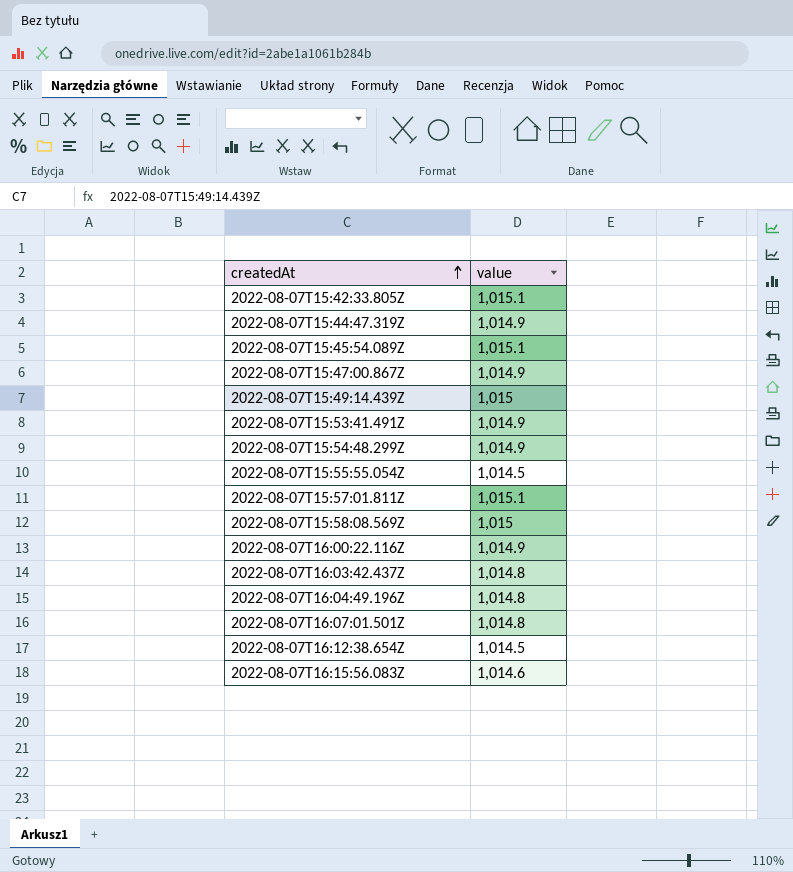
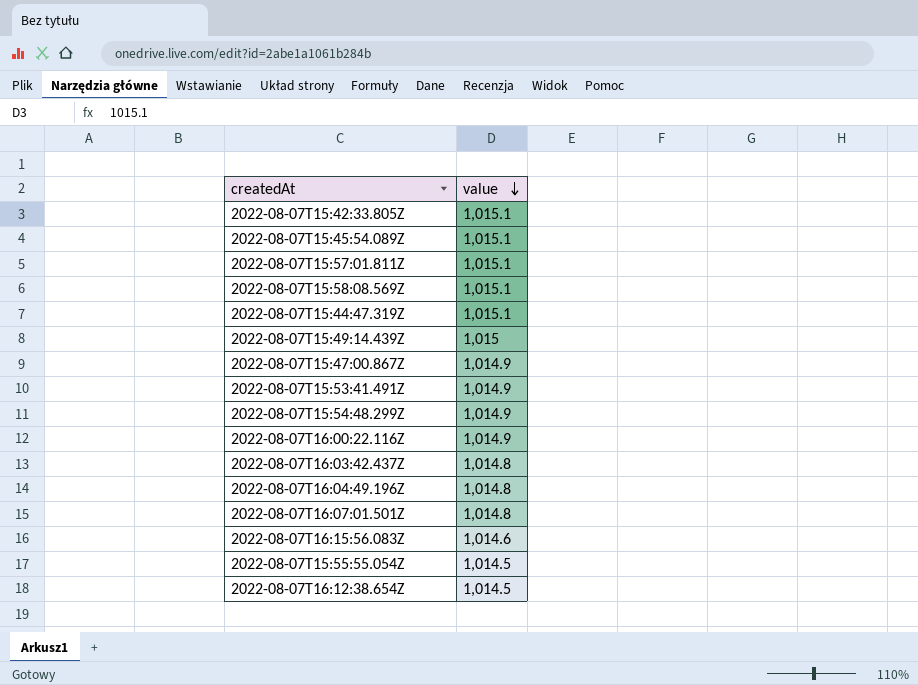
row order: createdAt ascending -> value descending
2022-08-07T15:58:08.569Z | value: 1,015 -> 1,015.1
2022-08-07T15:44:47.319Z | value: 1,014.9 -> 1,015.1

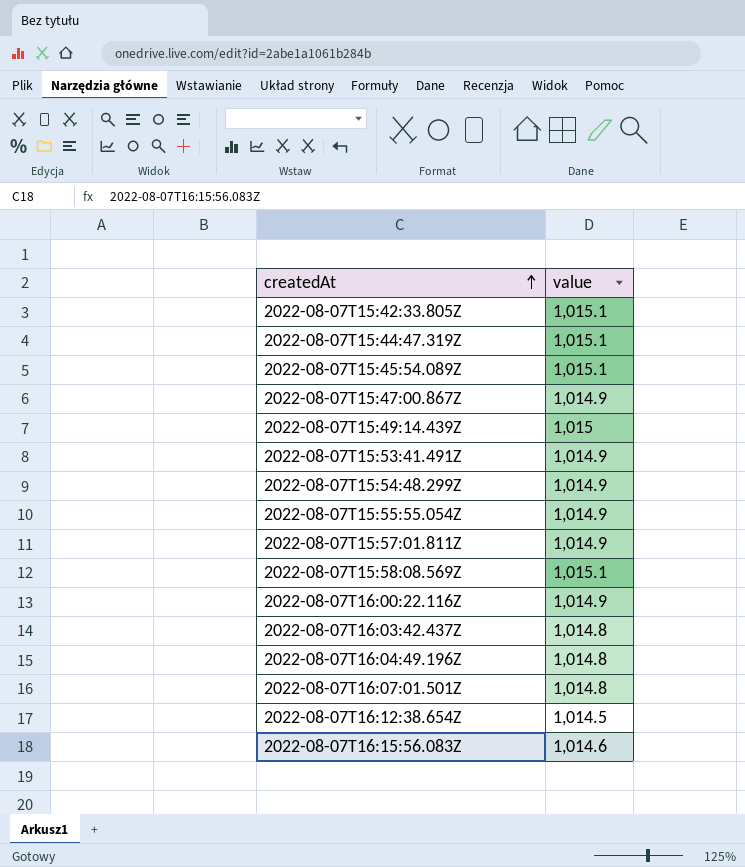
row order: value descending -> createdAt ascending
2022-08-07T15:55:55.054Z | value: 1,014.5 -> 1,014.9
2022-08-07T15:57:01.811Z | value: 1,015.1 -> 1,014.9

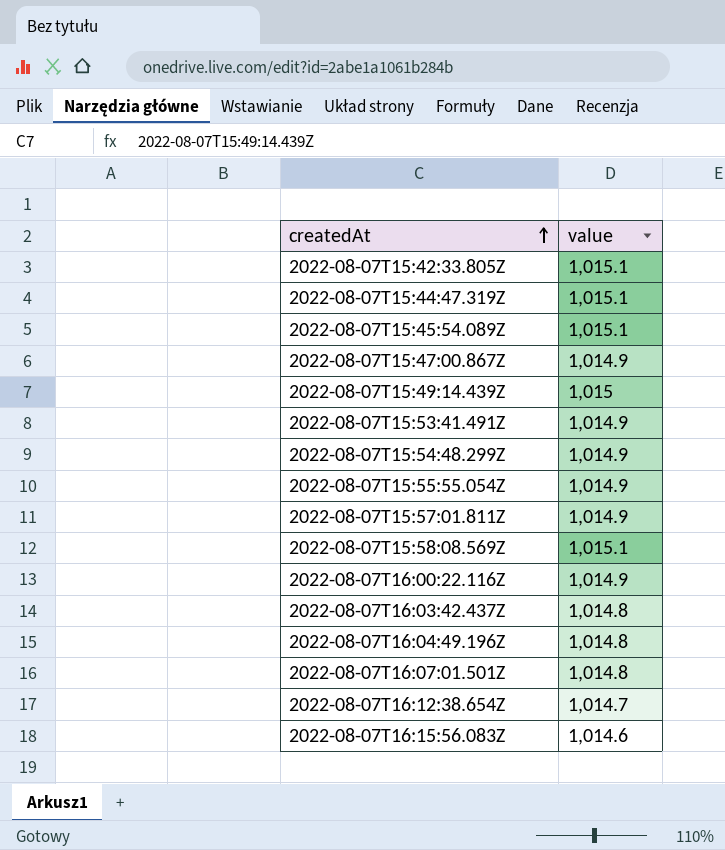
2022-08-07T16:12:38.654Z | value: 1,014.5 -> 1,014.7

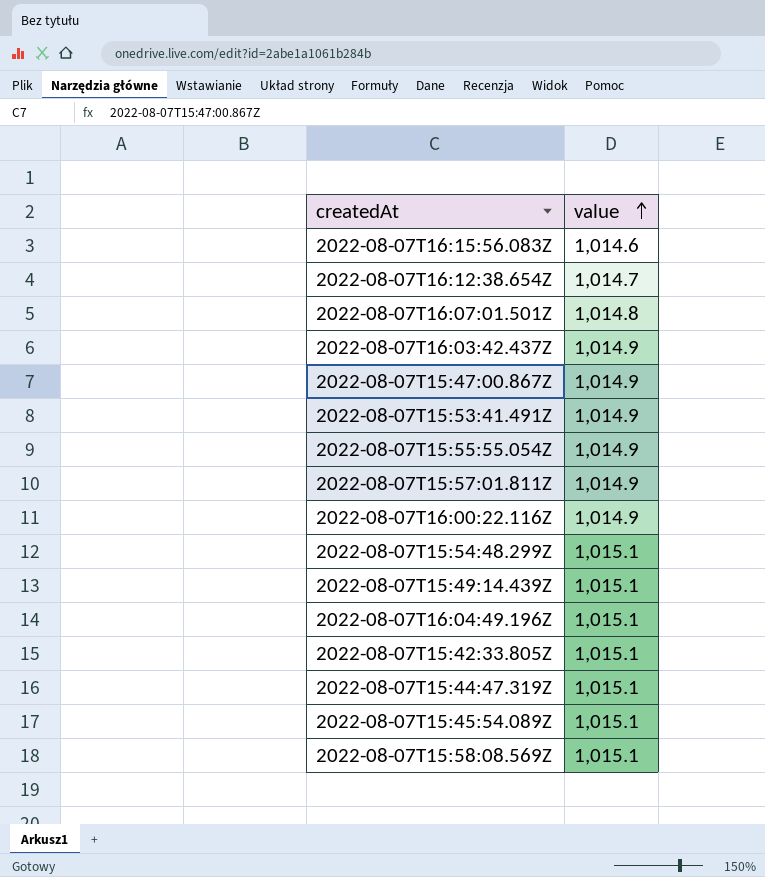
row order: createdAt ascending -> value ascending
2022-08-07T16:03:42.437Z | value: 1,014.8 -> 1,014.9
2022-08-07T15:54:48.299Z | value: 1,014.9 -> 1,015.1
2022-08-07T15:49:14.439Z | value: 1,015 -> 1,015.1
2022-08-07T16:04:49.196Z | value: 1,014.8 -> 1,015.1

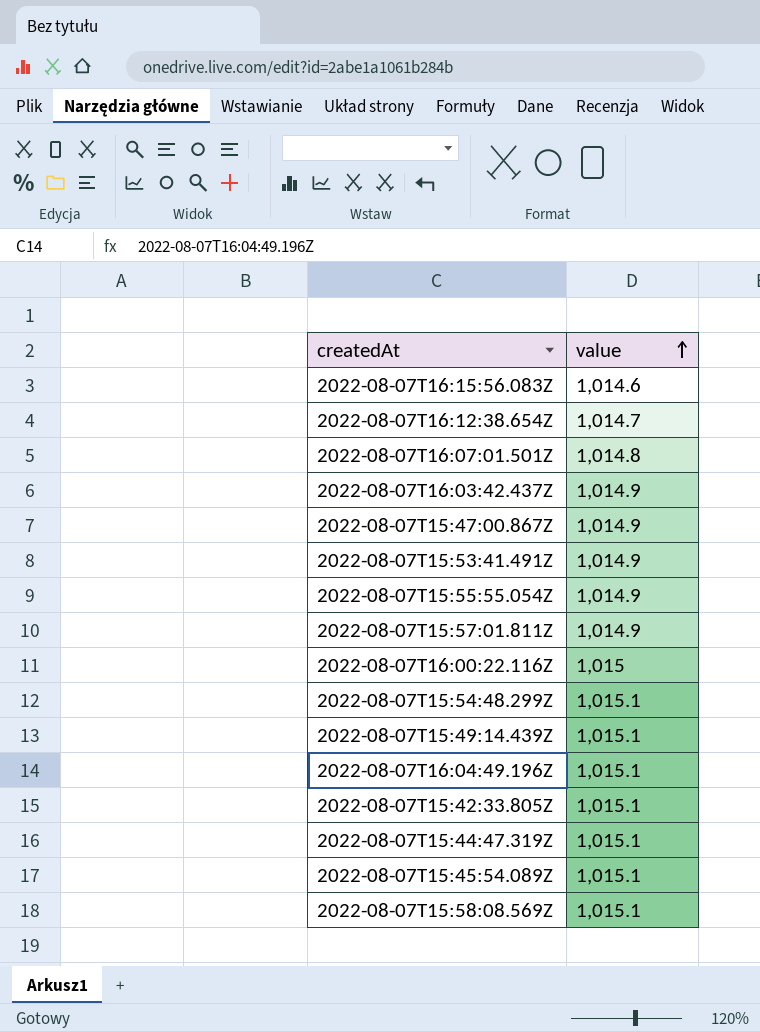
2022-08-07T16:00:22.116Z | value: 1,014.9 -> 1,015

